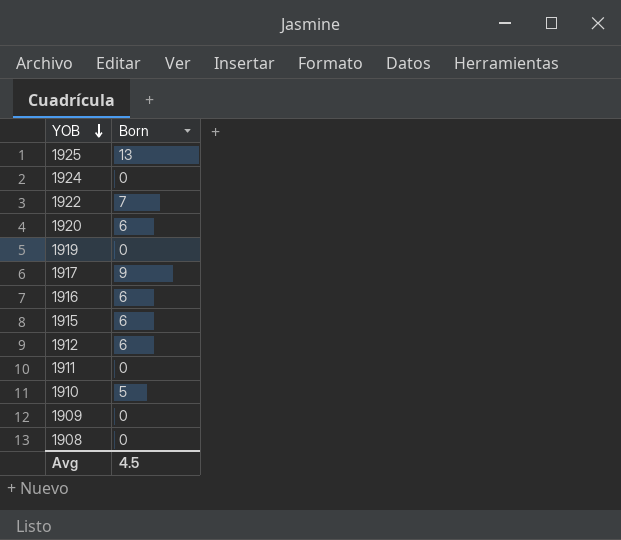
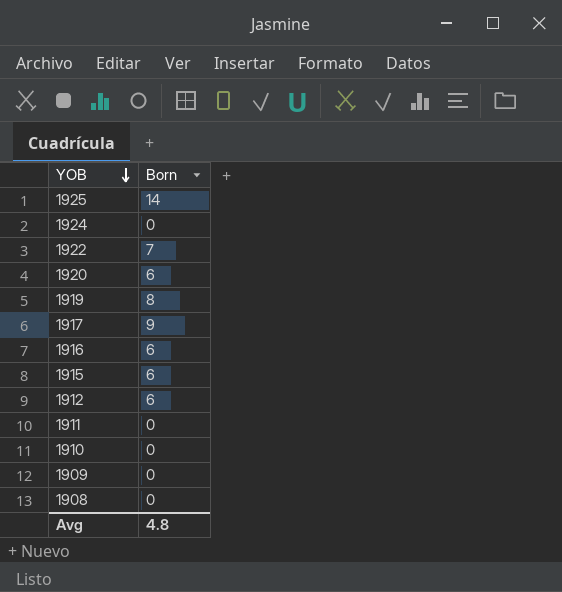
1925 | Born: 13 -> 14
1919 | Born: 0 -> 8
1910 | Born: 5 -> 0
Avg | Born: 4.5 -> 4.8

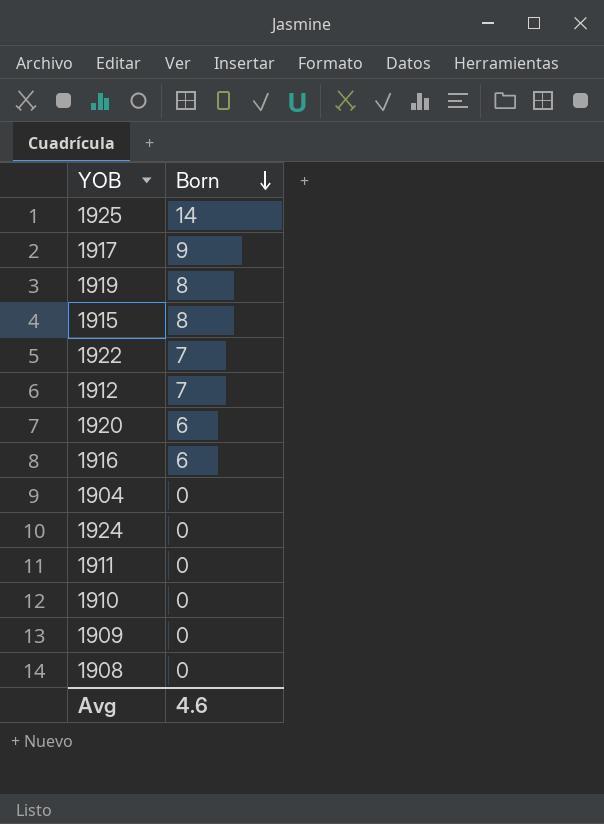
row order: YOB descending -> Born descending
1915 | Born: 6 -> 8
1912 | Born: 6 -> 7
row 1904: none -> 0
Avg | Born: 4.8 -> 4.6

